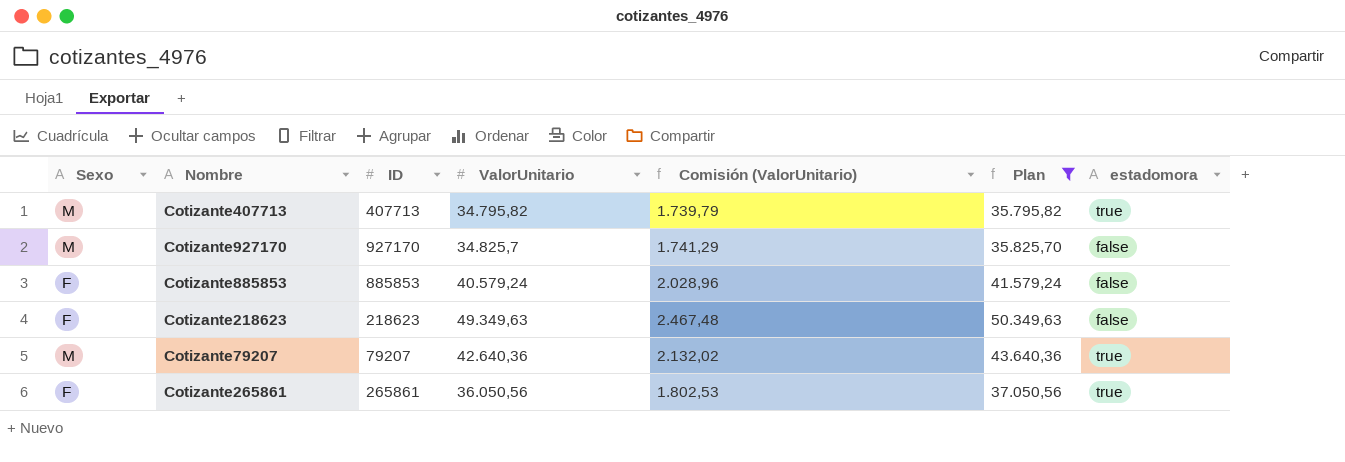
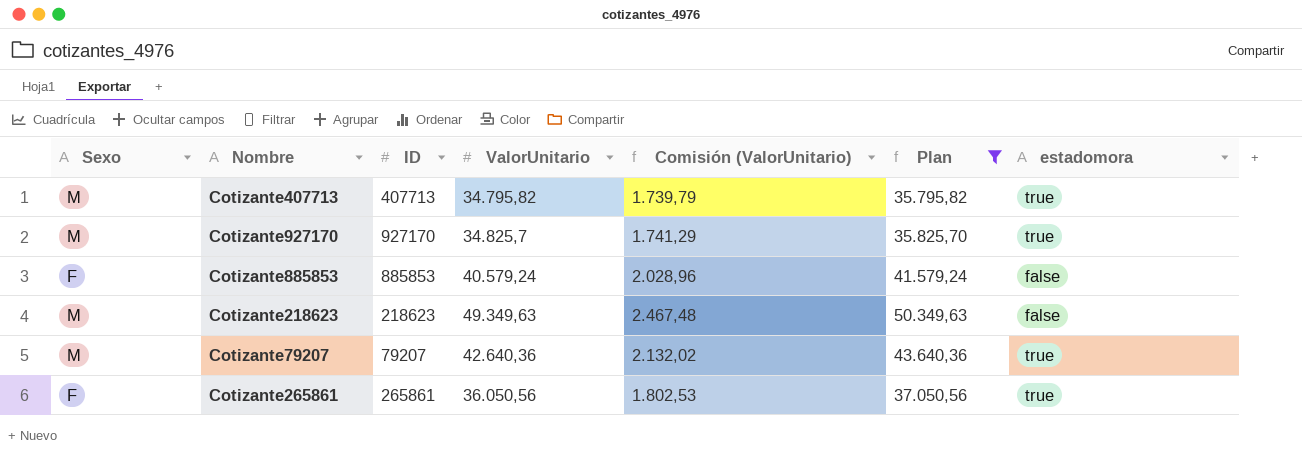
Cotizante927170 | estadomora: false -> true
Cotizante218623 | Sexo: F -> M

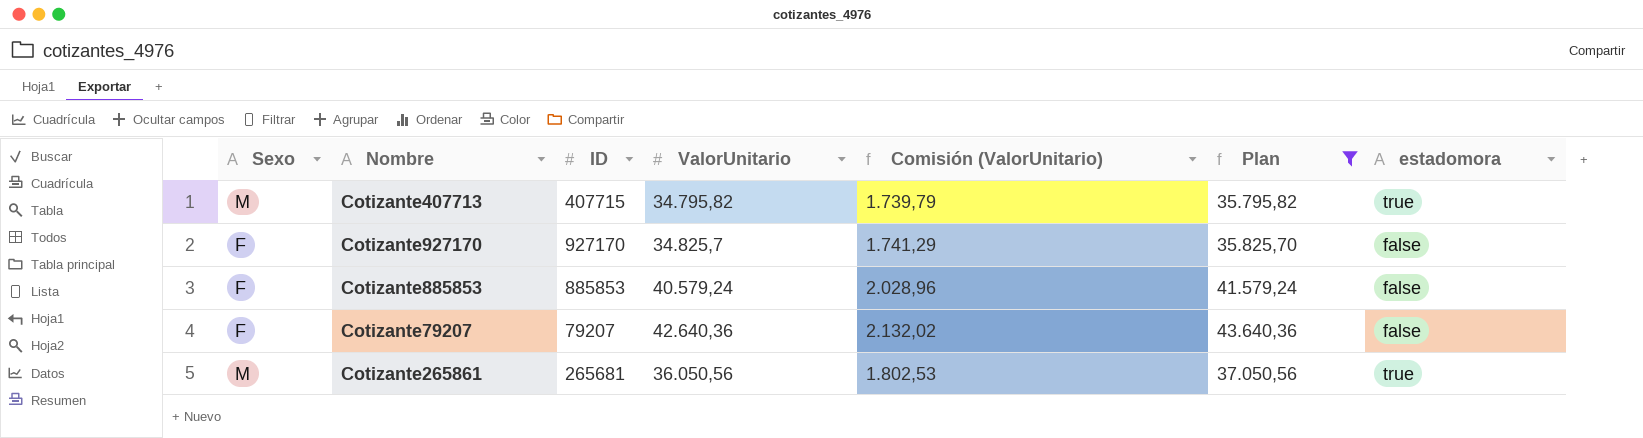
row Cotizante218623: M | 218623 | 49.349,63 | 2.467,48 | 50.349,63 | false -> none
Cotizante407713 | ID: 407713 -> 407715
Cotizante927170 | Sexo: M -> F
Cotizante927170 | estadomora: true -> false
Cotizante79207 | Sexo: M -> F
Cotizante79207 | estadomora: true -> false
Cotizante265861 | Sexo: F -> M
Cotizante265861 | ID: 265861 -> 265681

